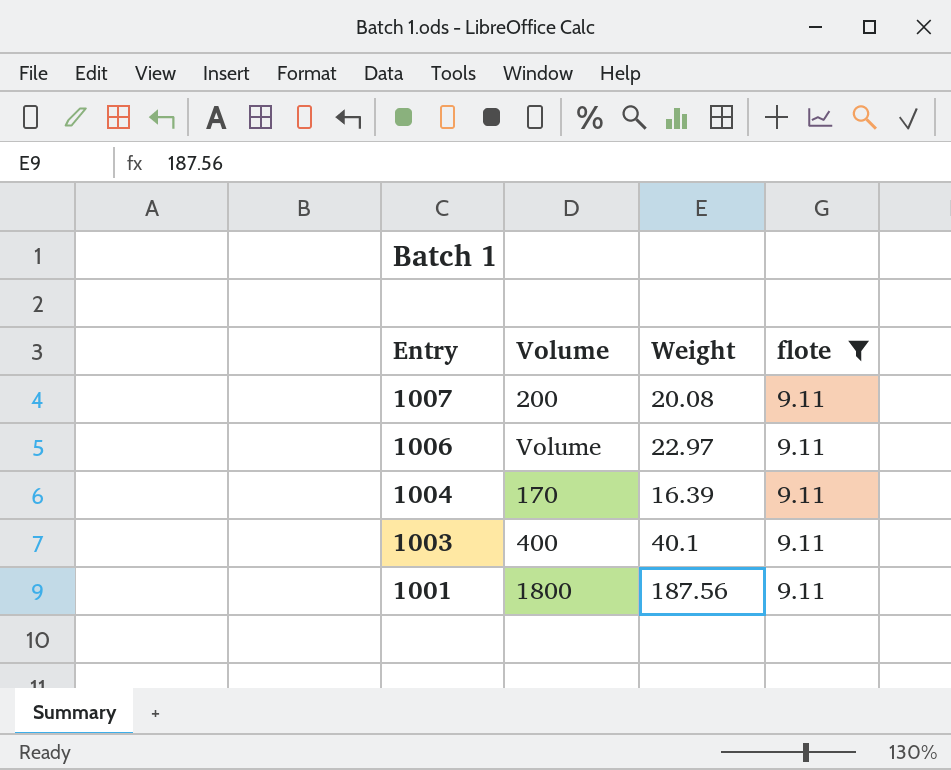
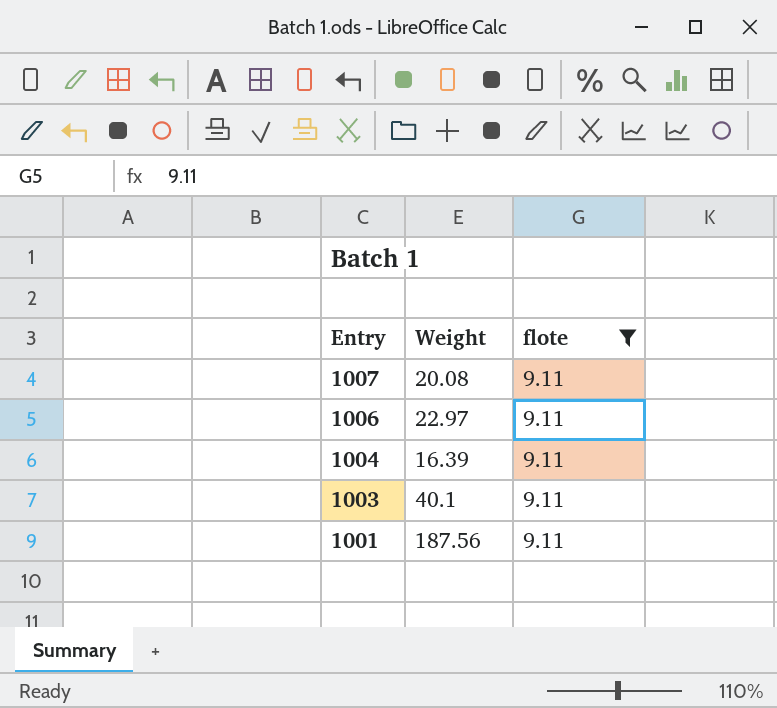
column Volume | position: 2 -> none

